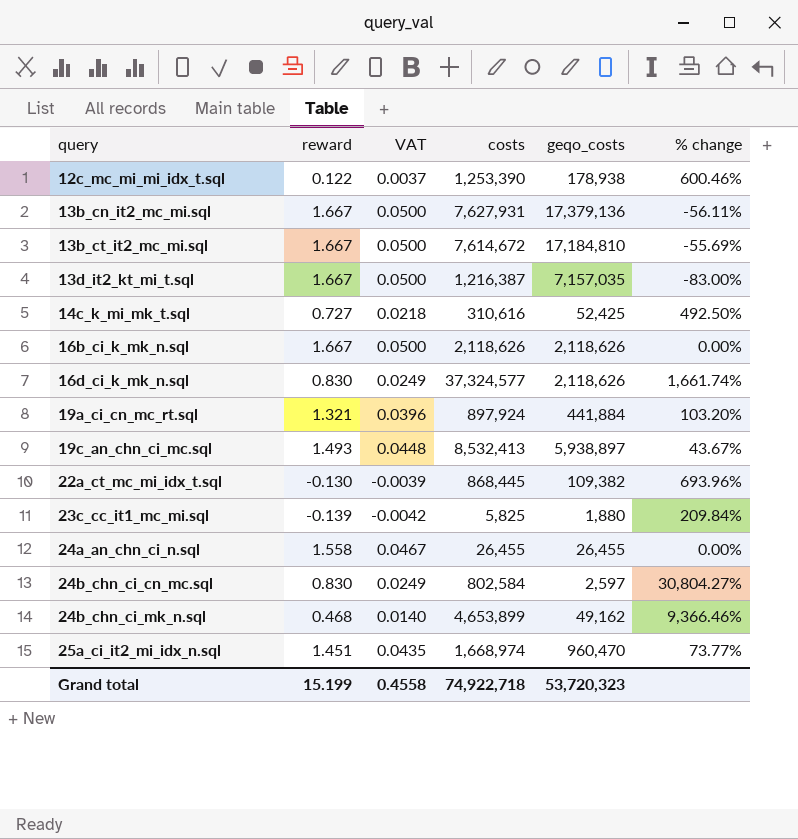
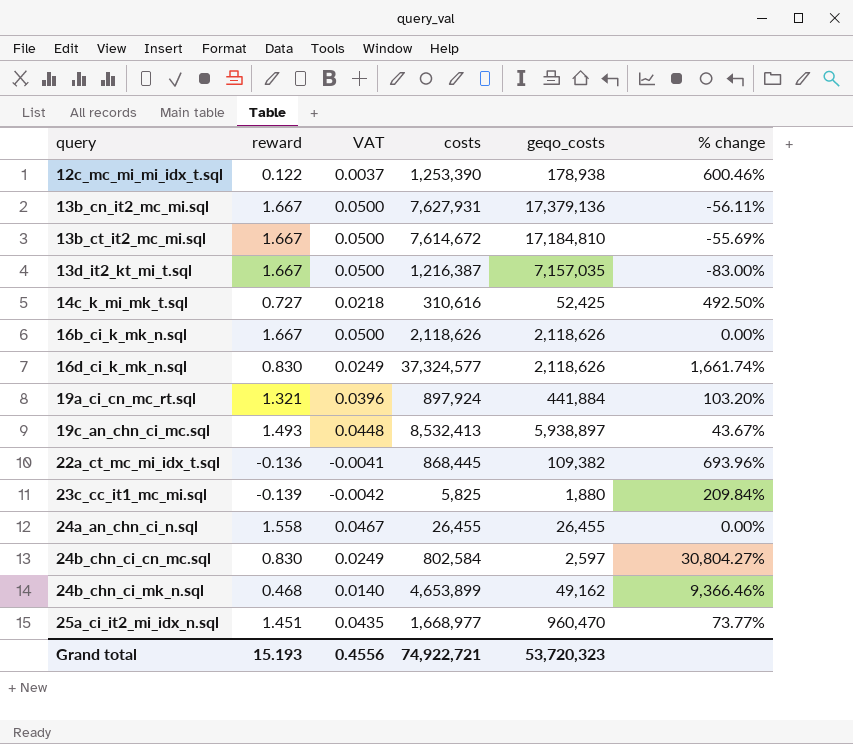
22a_ct_mc_mi_idx_t.sql | reward: -0.130 -> -0.136
22a_ct_mc_mi_idx_t.sql | VAT: -0.0039 -> -0.0041
25a_ci_it2_mi_idx_n.sql | costs: 1,668,974 -> 1,668,977
Grand total | reward: 15.199 -> 15.193
Grand total | VAT: 0.4558 -> 0.4556
Grand total | costs: 74,922,718 -> 74,922,721

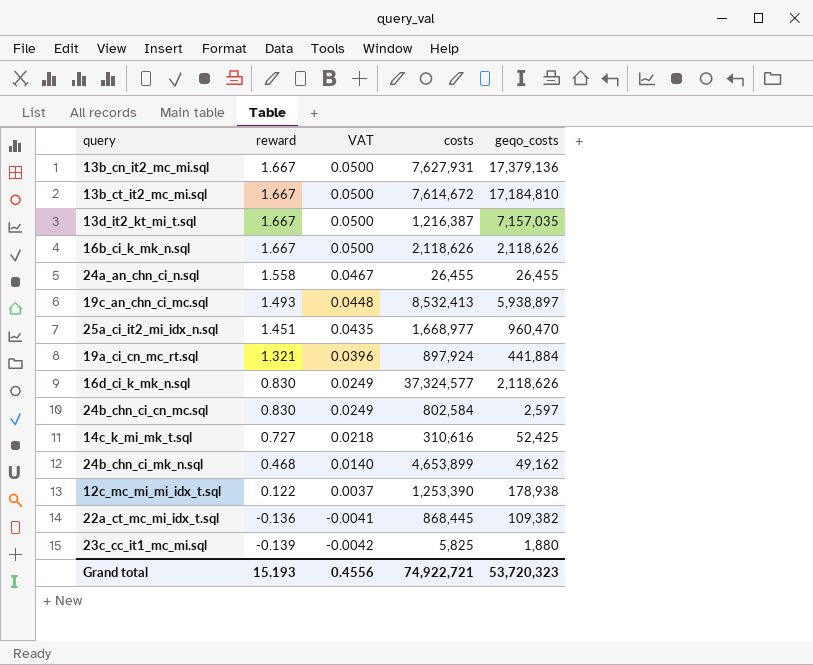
row order: query ascending -> reward descending
column % change | formula: ([costs] - [geqo_costs]) / [geqo_costs] -> none

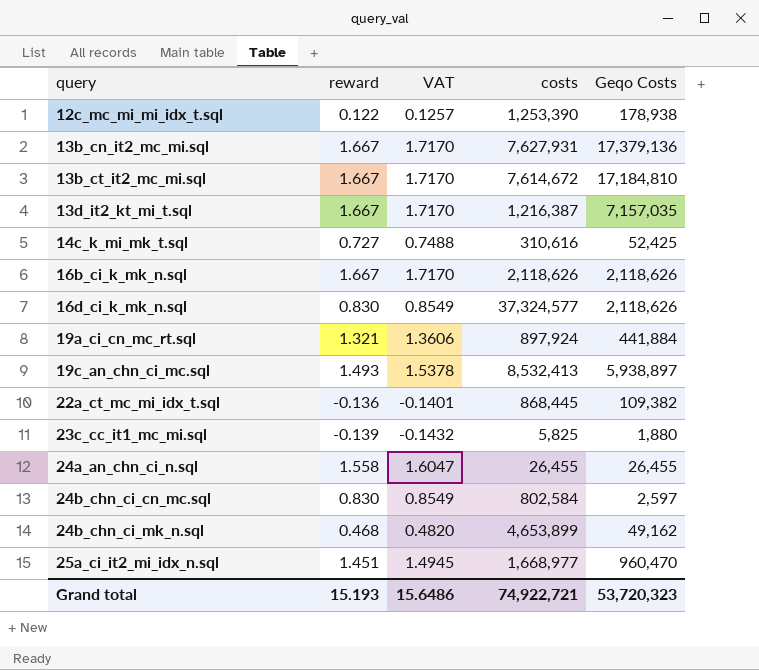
row order: reward descending -> query ascending
column VAT | formula: [reward] * 0.03 -> [reward] * 1.03
column name: geqo_costs -> Geqo Costs
Grand total | VAT: 0.4556 -> 15.6486

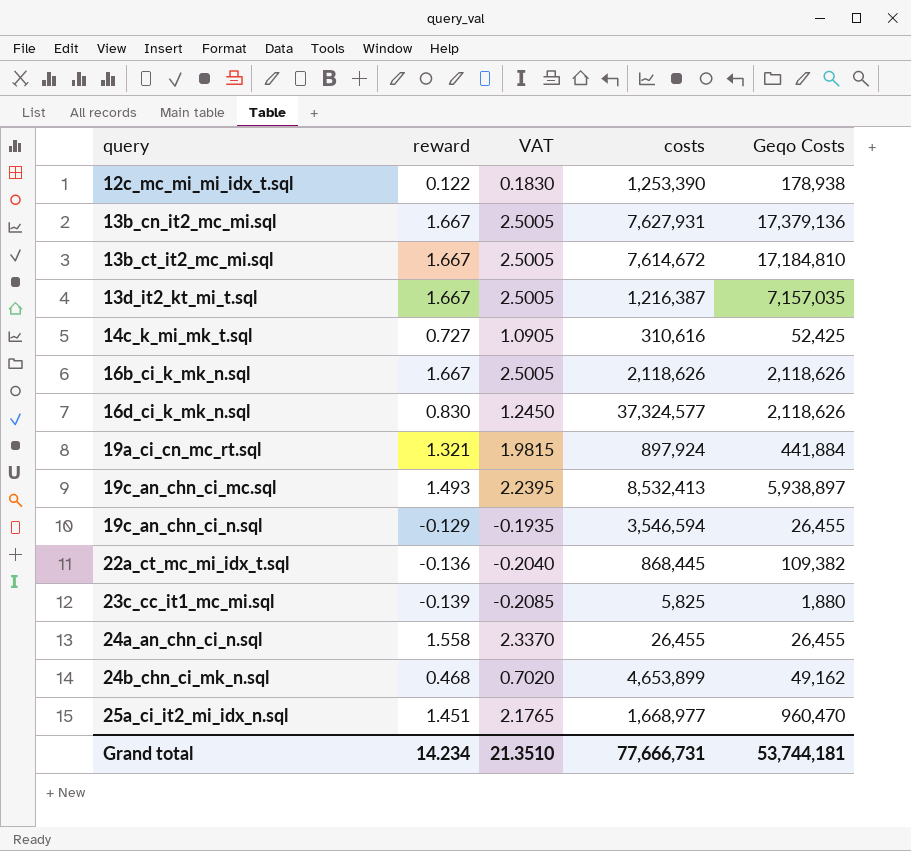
column VAT | formula: [reward] * 1.03 -> [reward] * 1.5
row 24b_chn_ci_cn_mc.sql: 0.830 | 0.8549 | 802,584 | 2,597 -> none
row 19c_an_chn_ci_n.sql: none -> -0.129 | -0.1935 | 3,546,594 | 26,455
Grand total | reward: 15.193 -> 14.234
Grand total | VAT: 15.6486 -> 21.3510
Grand total | costs: 74,922,721 -> 77,666,731
Grand total | Geqo Costs: 53,720,323 -> 53,744,181

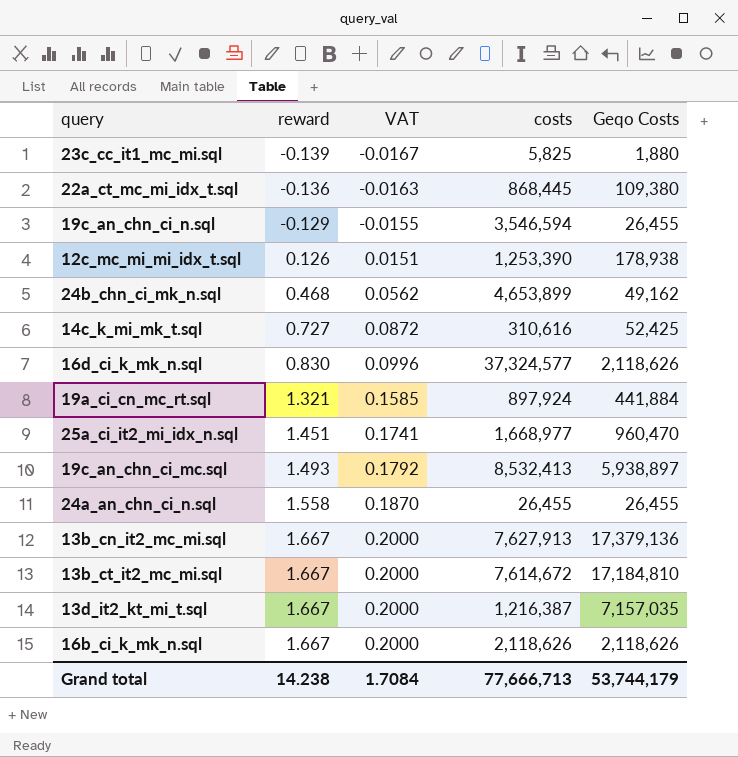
row order: query ascending -> reward ascending
column VAT | formula: [reward] * 1.5 -> [reward] * 0.12
22a_ct_mc_mi_idx_t.sql | Geqo Costs: 109,382 -> 109,380
12c_mc_mi_mi_idx_t.sql | reward: 0.122 -> 0.126
13b_cn_it2_mc_mi.sql | costs: 7,627,931 -> 7,627,913
Grand total | reward: 14.234 -> 14.238
Grand total | VAT: 21.3510 -> 1.7084
Grand total | costs: 77,666,731 -> 77,666,713
Grand total | Geqo Costs: 53,744,181 -> 53,744,179

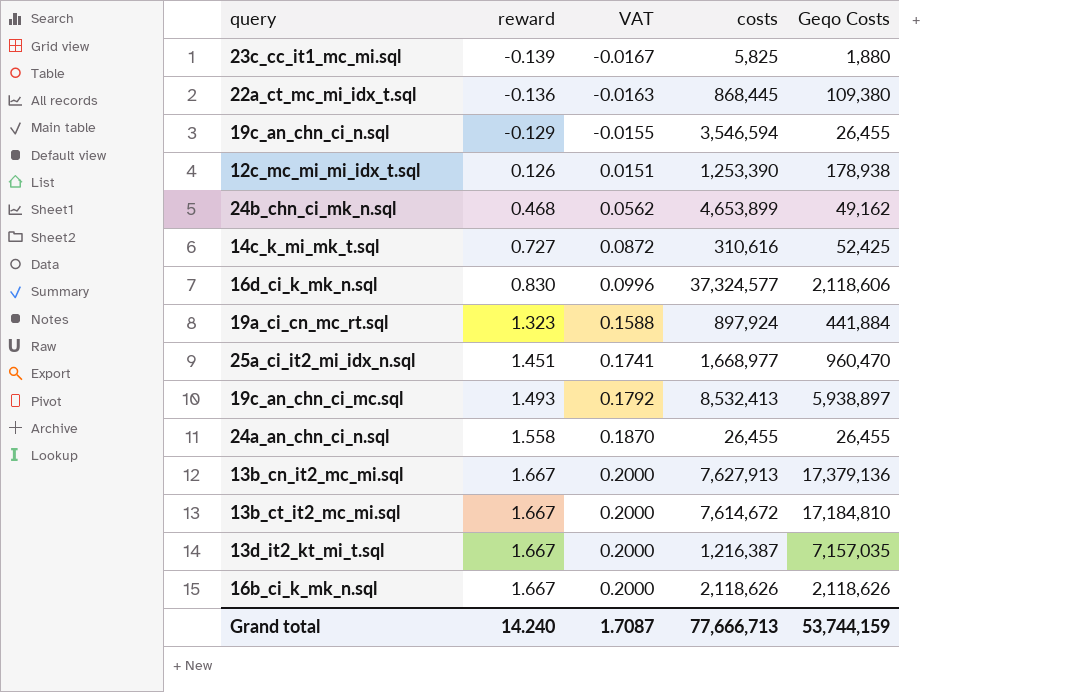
16d_ci_k_mk_n.sql | Geqo Costs: 2,118,626 -> 2,118,606
19a_ci_cn_mc_rt.sql | reward: 1.321 -> 1.323
19a_ci_cn_mc_rt.sql | VAT: 0.1585 -> 0.1588
Grand total | reward: 14.238 -> 14.240
Grand total | VAT: 1.7084 -> 1.7087
Grand total | Geqo Costs: 53,744,179 -> 53,744,159

